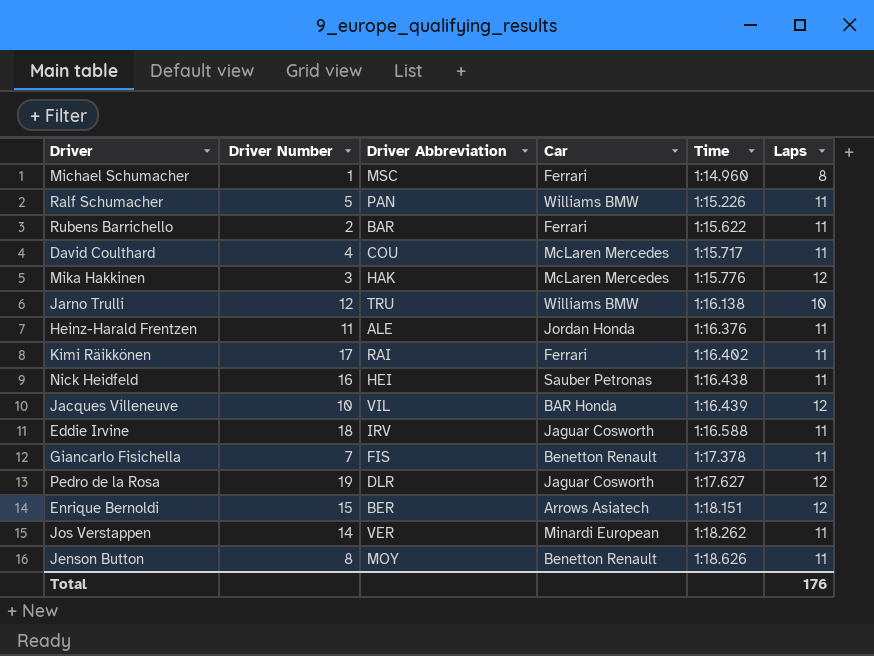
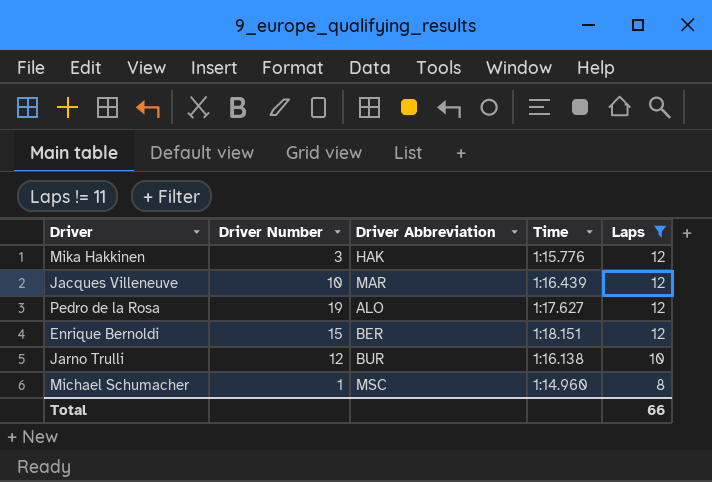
filter: none -> Laps != 11
row order: Time ascending -> Laps descending
column Car | position: 4 -> none
Jacques Villeneuve | Driver Abbreviation: VIL -> MAR
Pedro de la Rosa | Driver Abbreviation: DLR -> ALO
Jarno Trulli | Driver Abbreviation: TRU -> BUR
Total | Laps: 176 -> 66

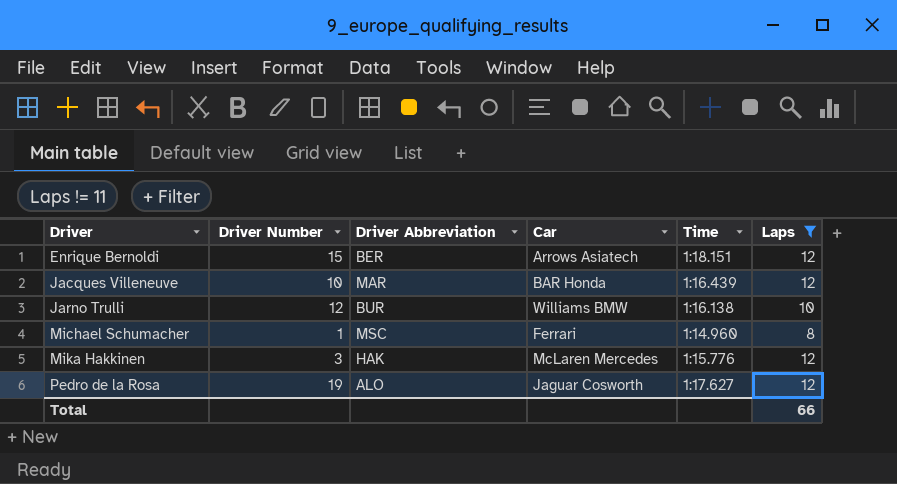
row order: Laps descending -> Driver ascending
column Car | position: none -> 4

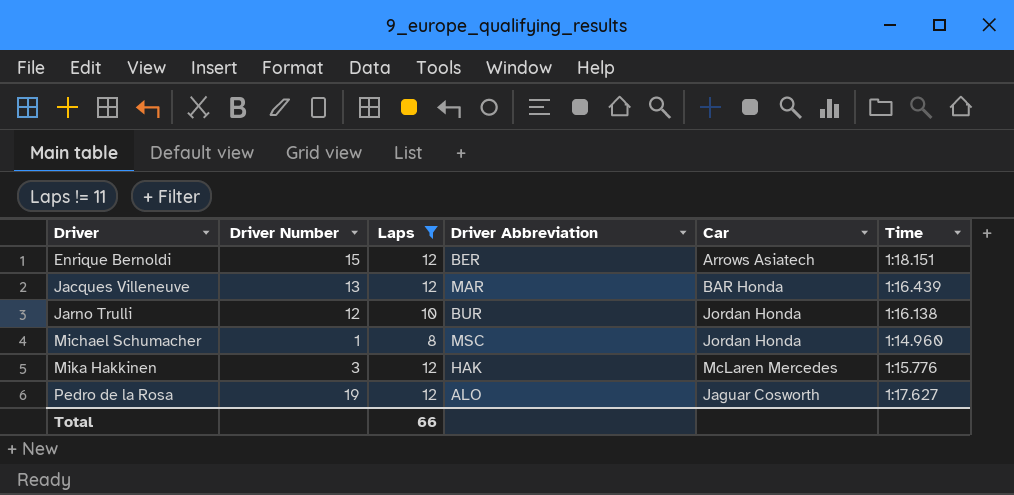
column Laps | position: 6 -> 3
Jacques Villeneuve | Driver Number: 10 -> 13
Jarno Trulli | Car: Williams BMW -> Jordan Honda
Michael Schumacher | Car: Ferrari -> Jordan Honda

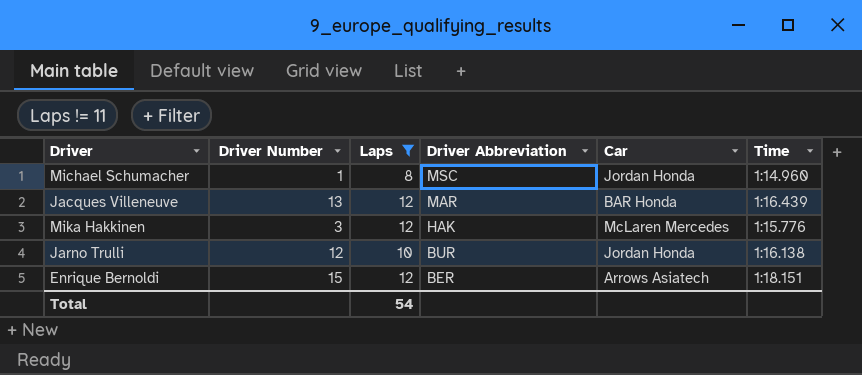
row order: Driver ascending -> Driver Abbreviation descending
row Pedro de la Rosa: 19 | 12 | ALO | Jaguar Cosworth | 1:17.627 -> none
Total | Laps: 66 -> 54

